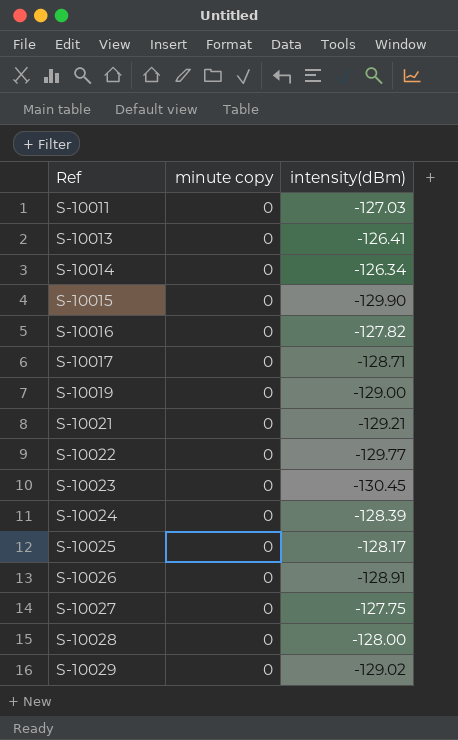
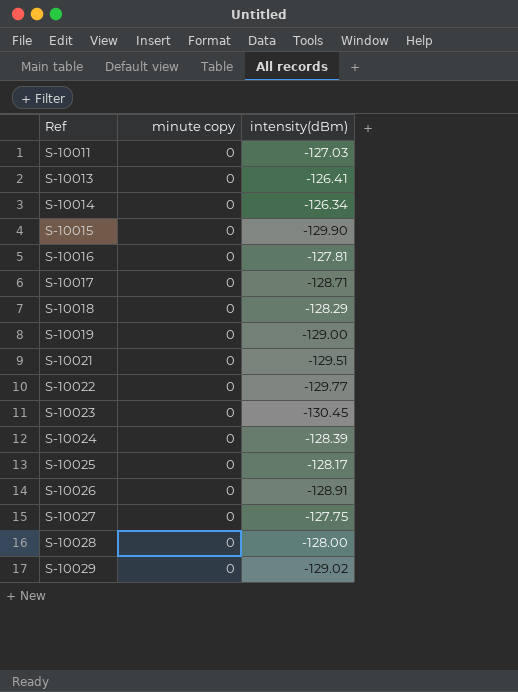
S-10016 | intensity(dBm): -127.82 -> -127.81
row S-10018: none -> 0 | -128.29
S-10021 | intensity(dBm): -129.21 -> -129.51

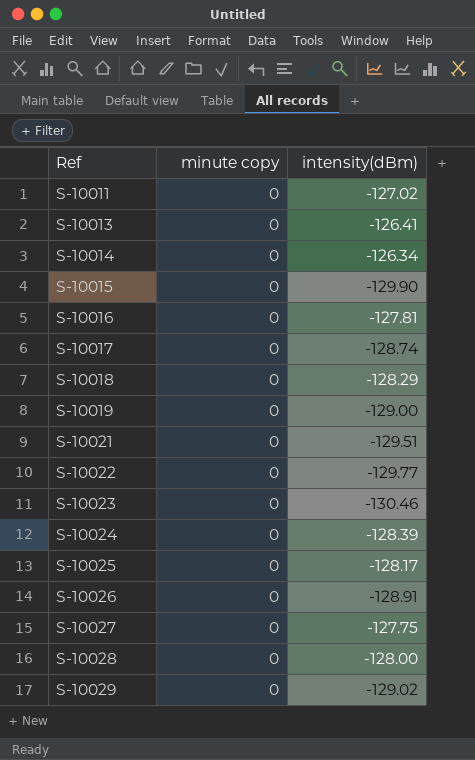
S-10011 | intensity(dBm): -127.03 -> -127.02
S-10017 | intensity(dBm): -128.71 -> -128.74
S-10023 | intensity(dBm): -130.45 -> -130.46

